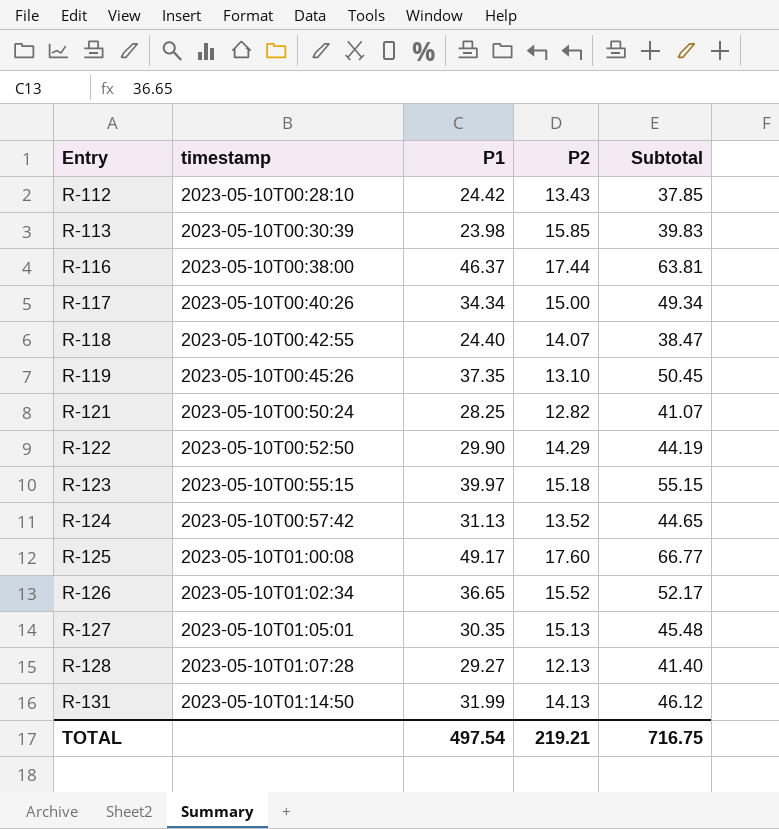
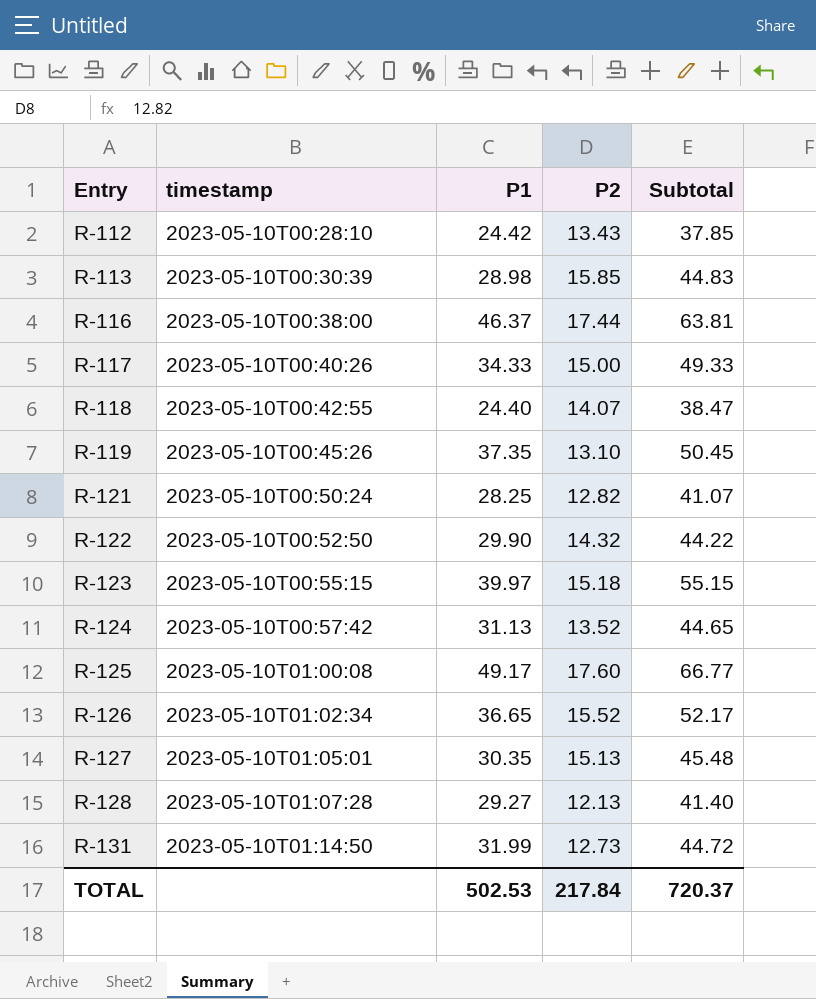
R-113 | P1: 23.98 -> 28.98
R-113 | Subtotal: 39.83 -> 44.83
R-117 | P1: 34.34 -> 34.33
R-117 | Subtotal: 49.34 -> 49.33
R-122 | P2: 14.29 -> 14.32
R-122 | Subtotal: 44.19 -> 44.22
R-131 | P2: 14.13 -> 12.73
R-131 | Subtotal: 46.12 -> 44.72
TOTAL | P1: 497.54 -> 502.53
TOTAL | P2: 219.21 -> 217.84
TOTAL | Subtotal: 716.75 -> 720.37

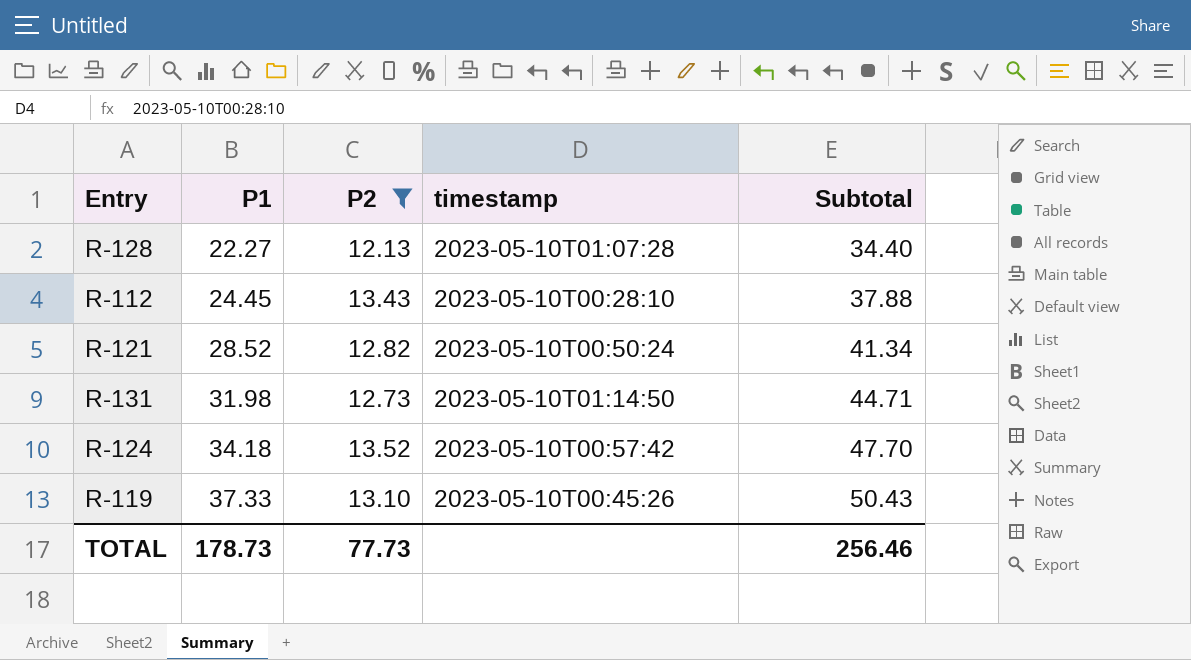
filter: none -> P2 <= 13.52
row order: Entry ascending -> P1 ascending
column timestamp | position: 2 -> 4
R-128 | P1: 29.27 -> 22.27
R-128 | Subtotal: 41.40 -> 34.40
R-112 | P1: 24.42 -> 24.45
R-112 | Subtotal: 37.85 -> 37.88
R-121 | P1: 28.25 -> 28.52
R-121 | Subtotal: 41.07 -> 41.34
R-131 | P1: 31.99 -> 31.98
R-131 | Subtotal: 44.72 -> 44.71
R-124 | P1: 31.13 -> 34.18
R-124 | Subtotal: 44.65 -> 47.70
R-119 | P1: 37.35 -> 37.33
R-119 | Subtotal: 50.45 -> 50.43
TOTAL | P1: 502.53 -> 178.73
TOTAL | P2: 217.84 -> 77.73
TOTAL | Subtotal: 720.37 -> 256.46

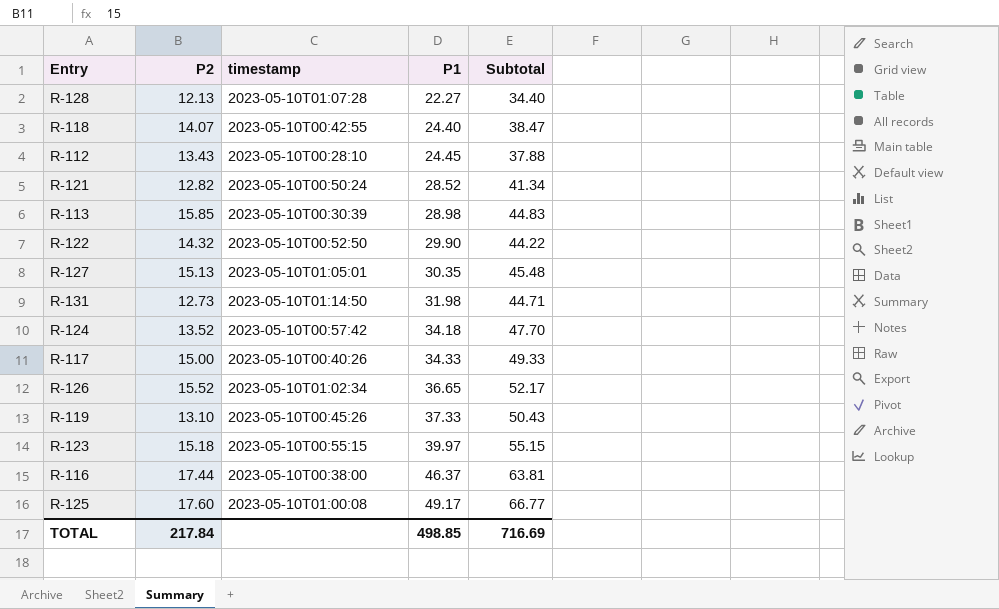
filter: P2 <= 13.52 -> none
column P1 | position: 2 -> 4
TOTAL | P2: 77.73 -> 217.84
TOTAL | P1: 178.73 -> 498.85
TOTAL | Subtotal: 256.46 -> 716.69

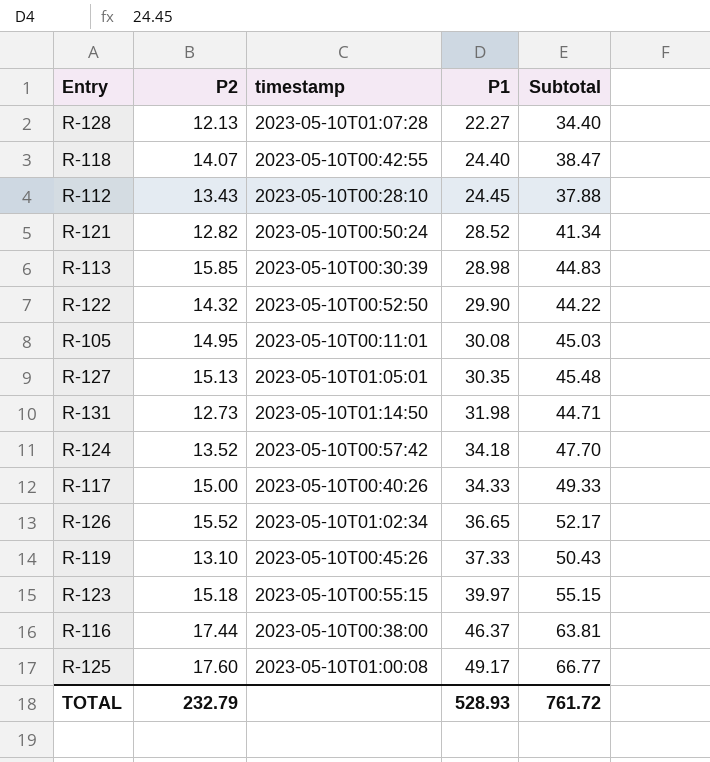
row R-105: none -> 14.95 | 2023-05-10T00:11:01 | 30.08 | 45.03
TOTAL | P2: 217.84 -> 232.79
TOTAL | P1: 498.85 -> 528.93
TOTAL | Subtotal: 716.69 -> 761.72

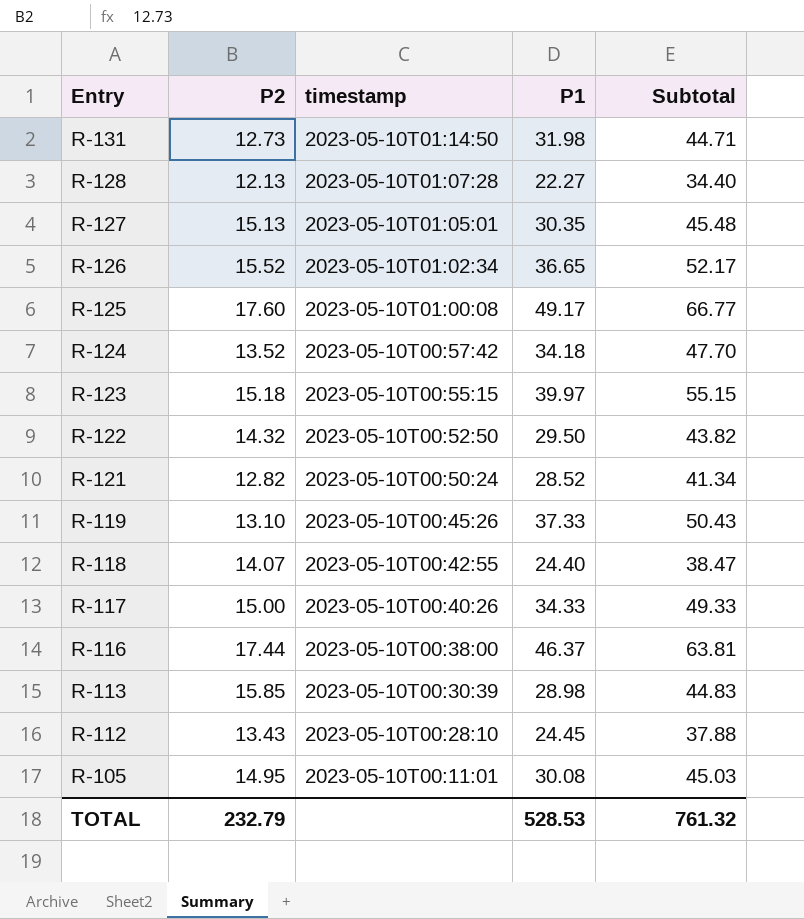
row order: P1 ascending -> Entry descending
R-122 | P1: 29.90 -> 29.50
R-122 | Subtotal: 44.22 -> 43.82
TOTAL | P1: 528.93 -> 528.53
TOTAL | Subtotal: 761.72 -> 761.32

